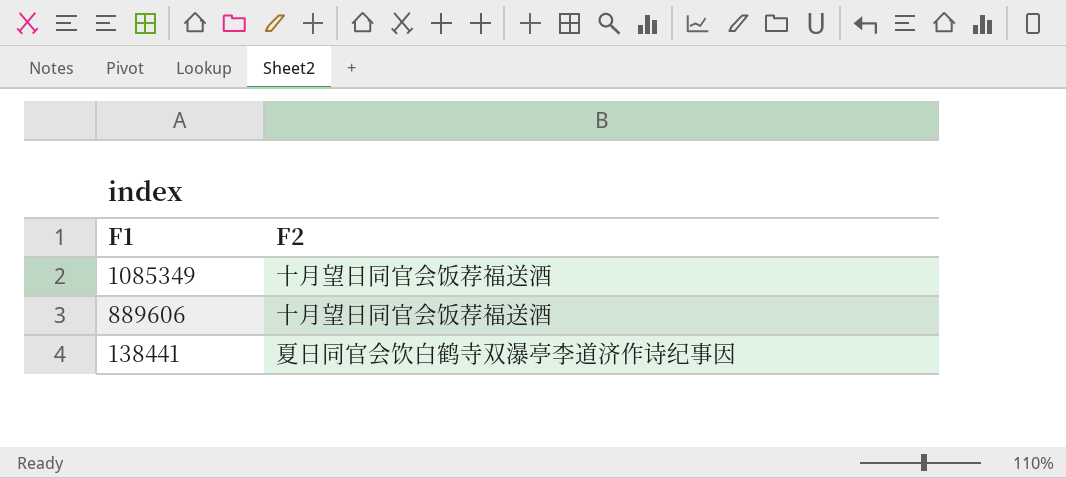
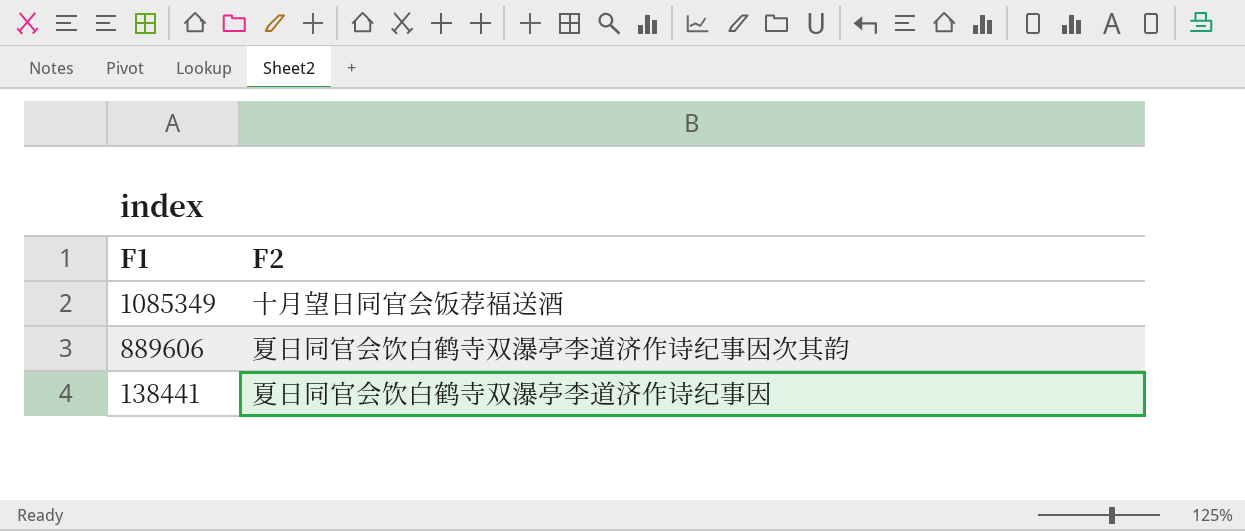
889606 | F2: 十月望日同官会饭荐福送酒 -> 夏日同官会饮白鹤寺双瀑亭李道济作诗纪事因次其韵

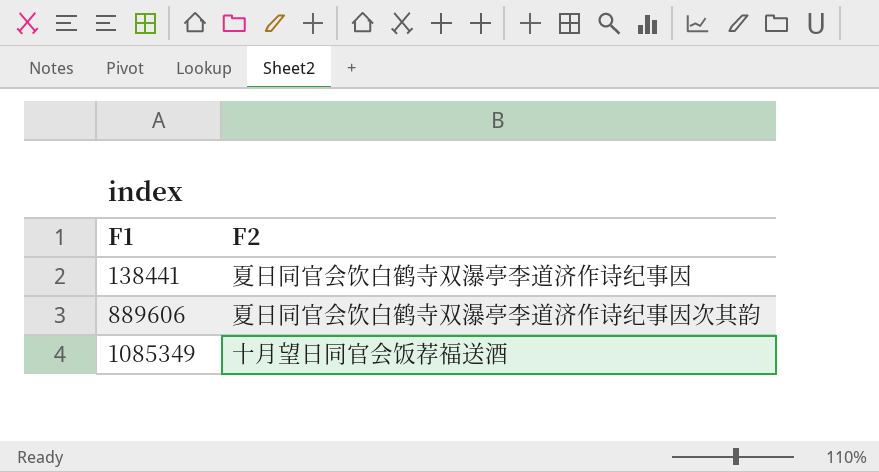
row order: F1 descending -> F1 ascending

